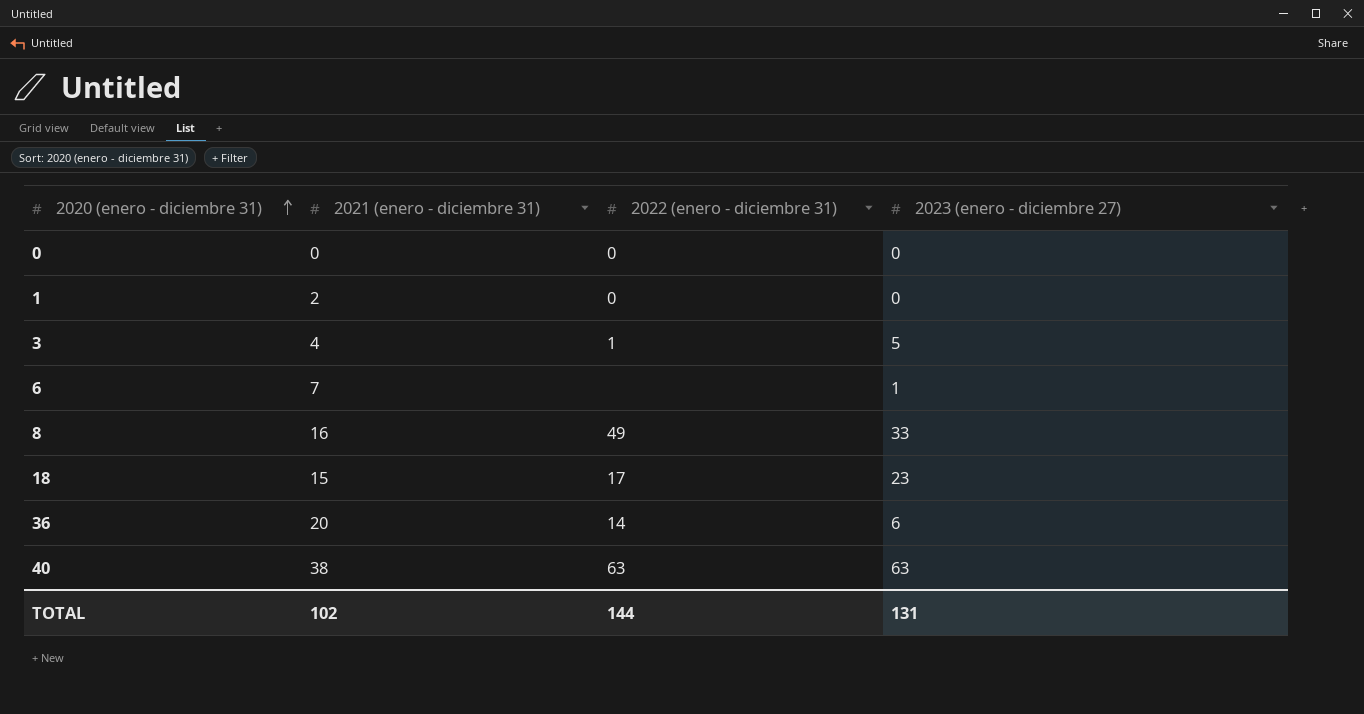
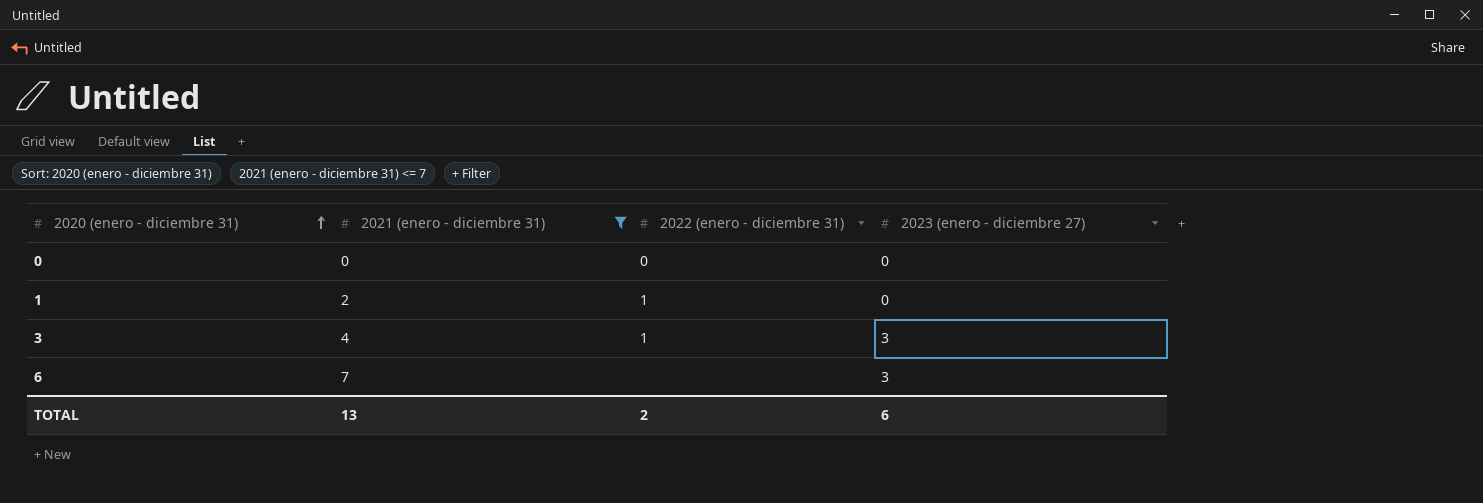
filter: none -> 2021 (enero - diciembre 31) <= 7
1 | 2022 (enero - diciembre 31): 0 -> 1
3 | 2023 (enero - diciembre 27): 5 -> 3
6 | 2023 (enero - diciembre 27): 1 -> 3
TOTAL | 2021 (enero - diciembre 31): 102 -> 13
TOTAL | 2022 (enero - diciembre 31): 144 -> 2
TOTAL | 2023 (enero - diciembre 27): 131 -> 6

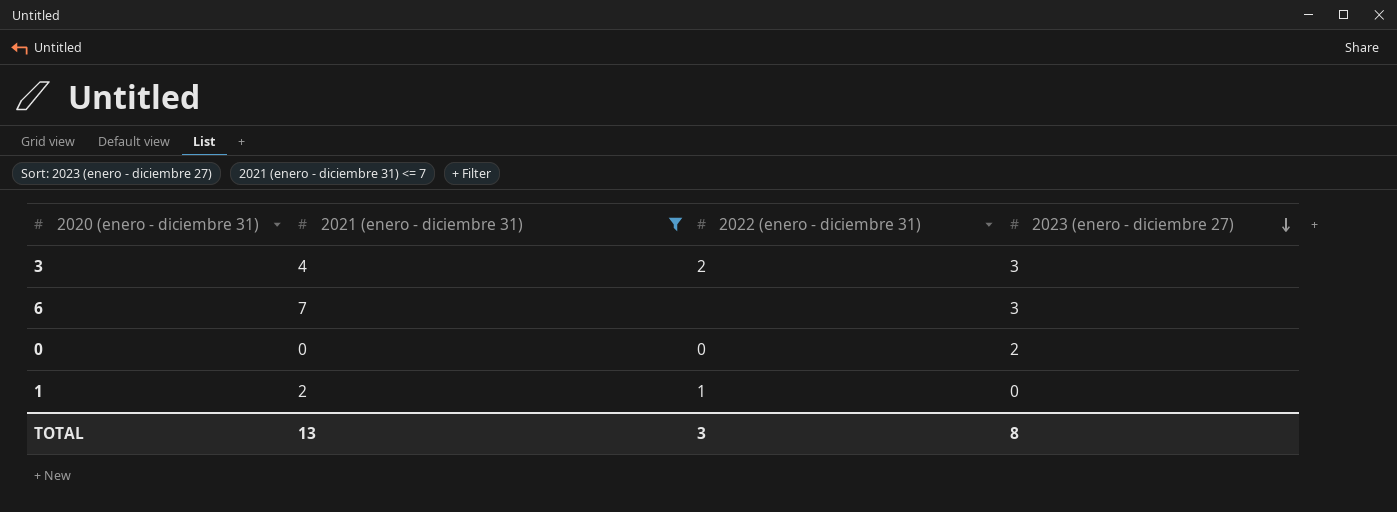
row order: 2020 (enero - diciembre 31) ascending -> 2023 (enero - diciembre 27) descending
3 | 2022 (enero - diciembre 31): 1 -> 2
0 | 2023 (enero - diciembre 27): 0 -> 2
TOTAL | 2022 (enero - diciembre 31): 2 -> 3
TOTAL | 2023 (enero - diciembre 27): 6 -> 8

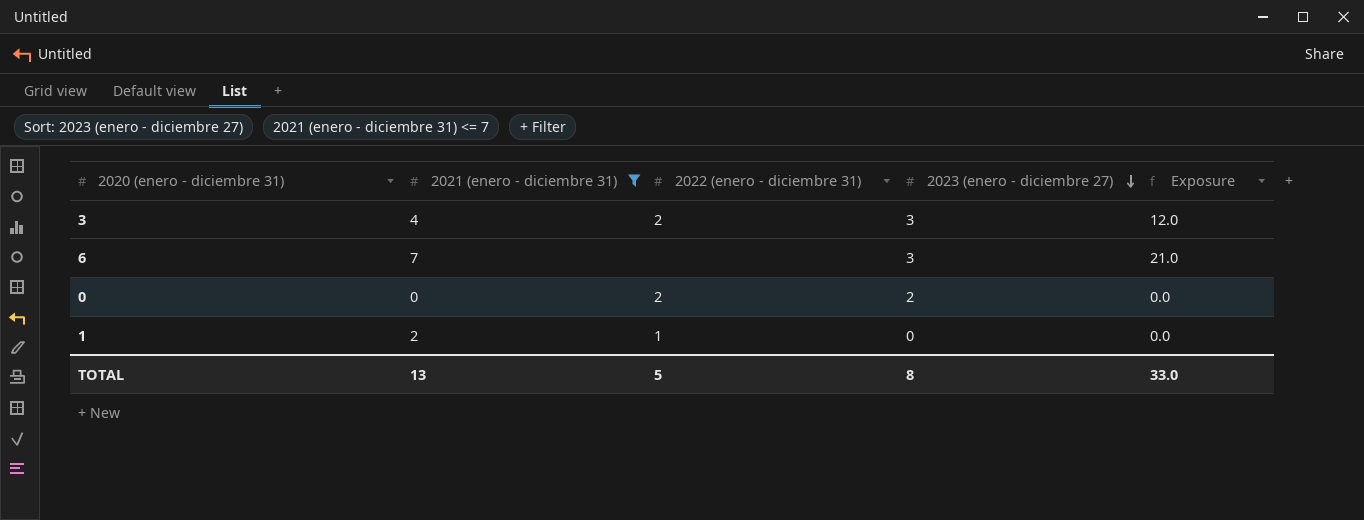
column Exposure | formula: none -> [2021 (enero - diciembre 31)] * [2023 (enero - diciembre 27)]
0 | 2022 (enero - diciembre 31): 0 -> 2
TOTAL | 2022 (enero - diciembre 31): 3 -> 5

